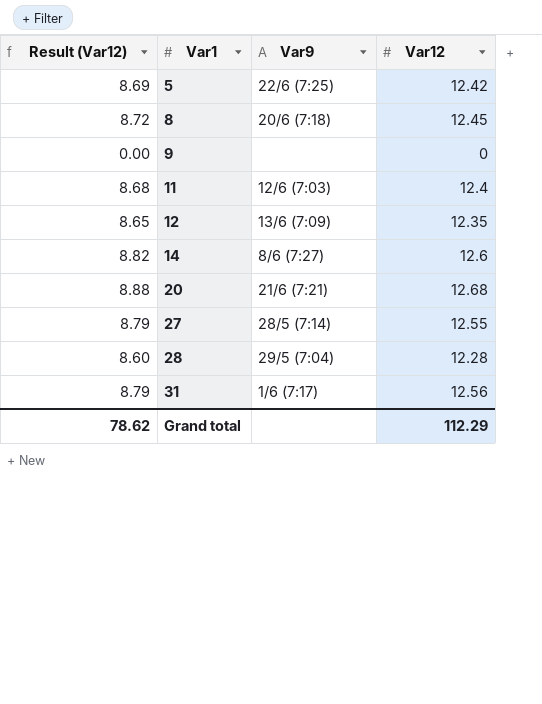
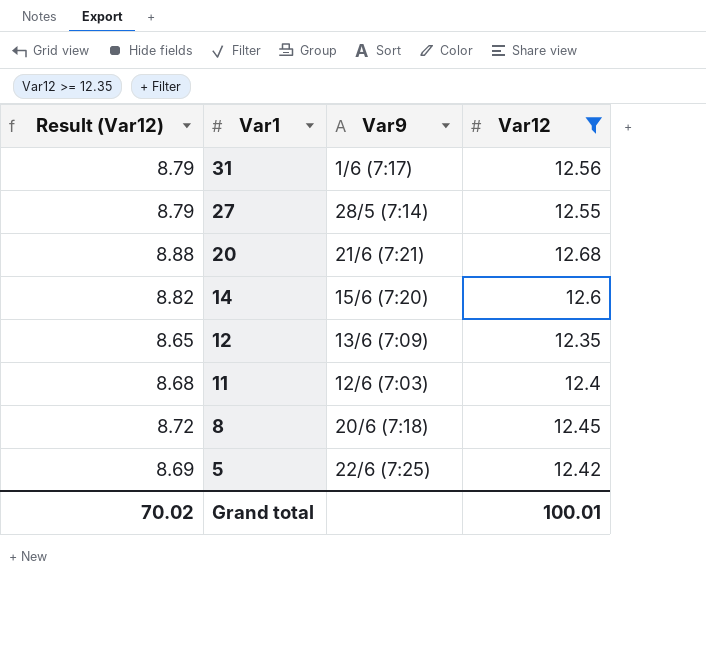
filter: none -> Var12 >= 12.35
row order: Var1 ascending -> Var1 descending
14 | Var9: 8/6 (7:27) -> 15/6 (7:20)
Grand total | Result (Var12): 78.62 -> 70.02
Grand total | Var12: 112.29 -> 100.01

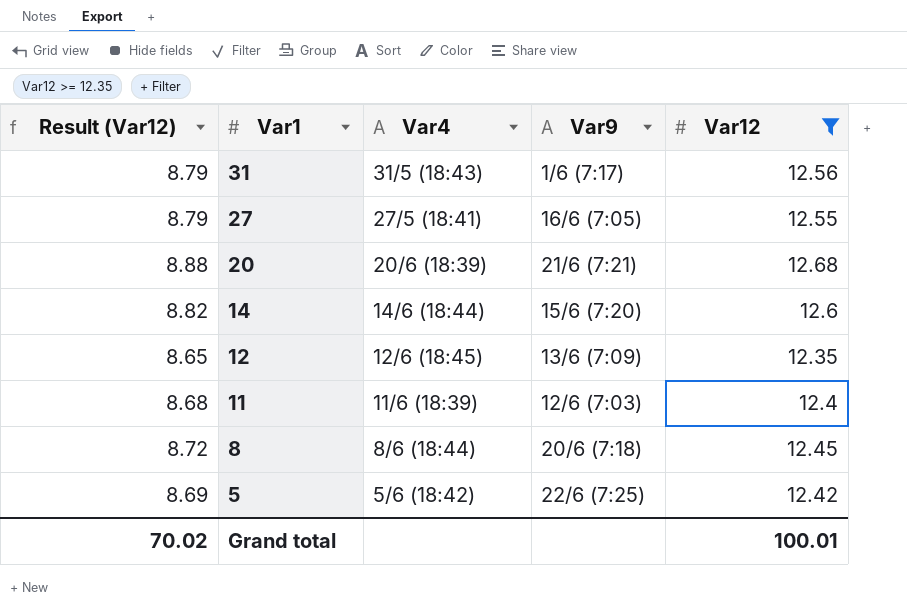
column Var4 | position: none -> 3
27 | Var9: 28/5 (7:14) -> 16/6 (7:05)

